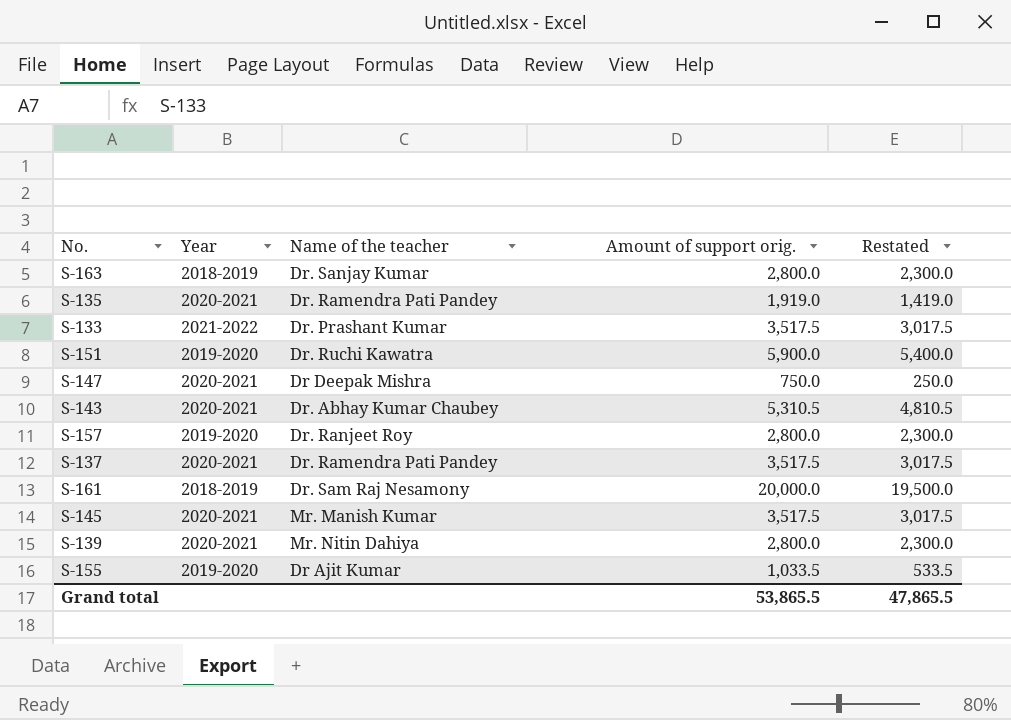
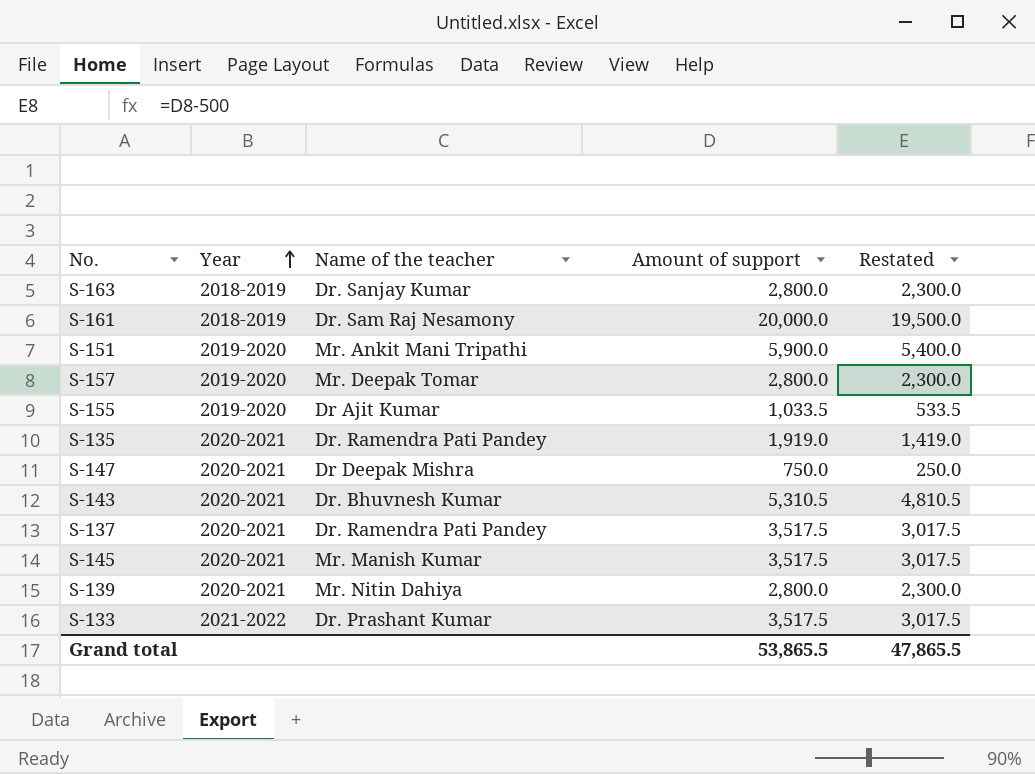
row order: none -> Year ascending
column name: Amount of support orig. -> Amount of support
S-151 | Name of the teacher: Dr. Ruchi Kawatra -> Mr. Ankit Mani Tripathi
S-157 | Name of the teacher: Dr. Ranjeet Roy -> Mr. Deepak Tomar
S-143 | Name of the teacher: Dr. Abhay Kumar Chaubey -> Dr. Bhuvnesh Kumar

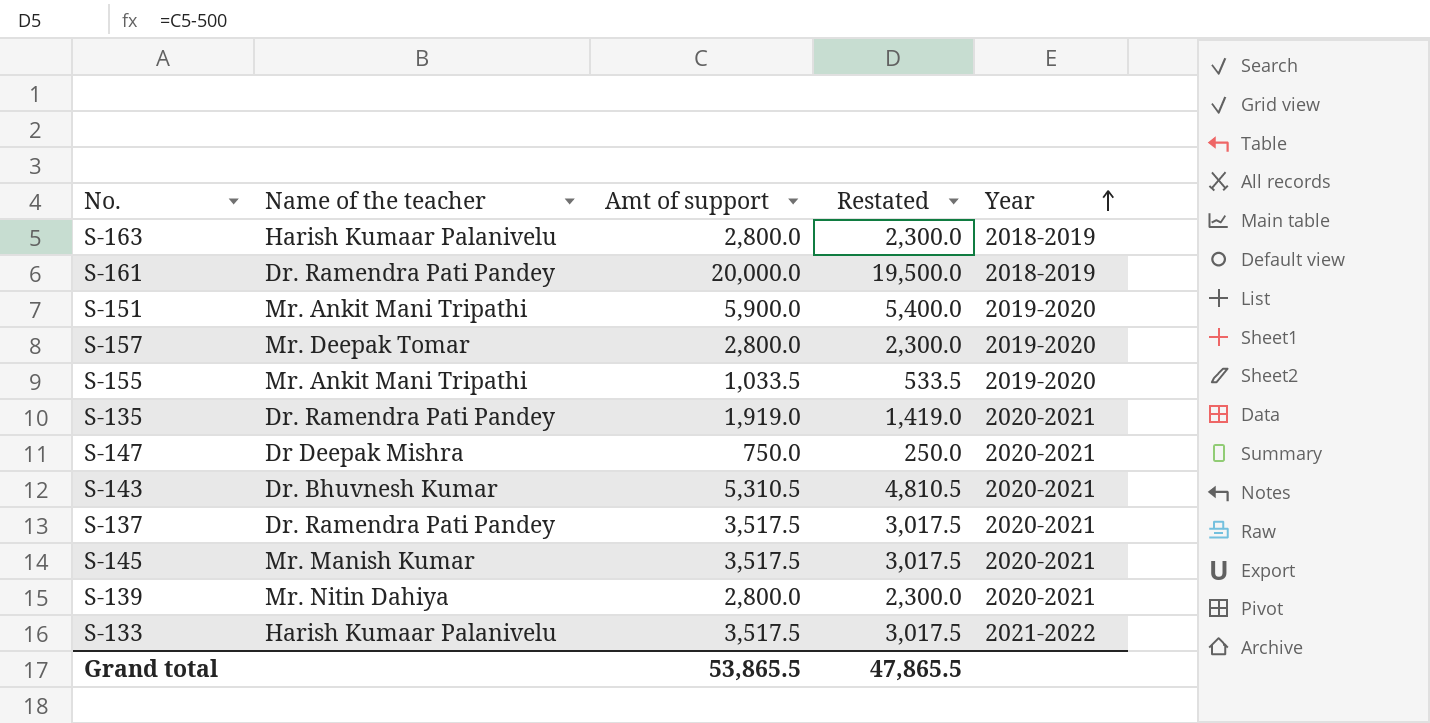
column name: Amount of support -> Amt of support
column Year | position: 2 -> 5
S-163 | Name of the teacher: Dr. Sanjay Kumar -> Harish Kumaar Palanivelu
S-161 | Name of the teacher: Dr. Sam Raj Nesamony -> Dr. Ramendra Pati Pandey
S-155 | Name of the teacher: Dr Ajit Kumar -> Mr. Ankit Mani Tripathi
S-133 | Name of the teacher: Dr. Prashant Kumar -> Harish Kumaar Palanivelu

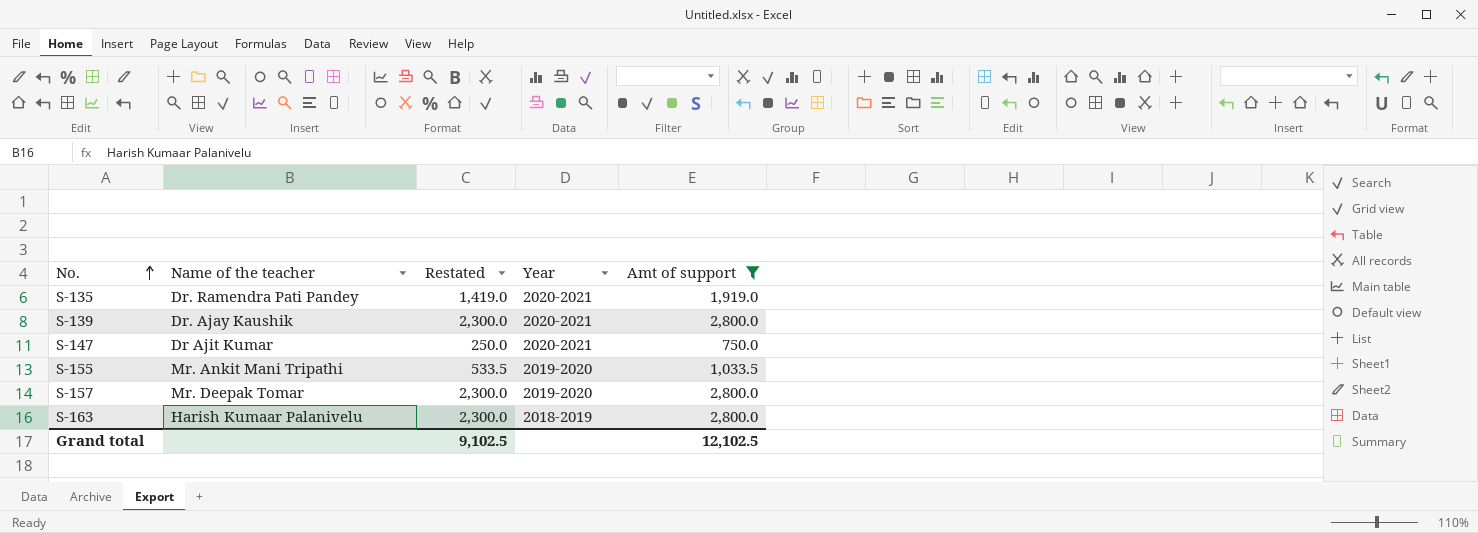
filter: none -> Amt of support <= 2,800.0
row order: Year ascending -> No. ascending
column Amt of support | position: 3 -> 5
S-139 | Name of the teacher: Mr. Nitin Dahiya -> Dr. Ajay Kaushik
S-147 | Name of the teacher: Dr Deepak Mishra -> Dr Ajit Kumar
Grand total | Restated: 47,865.5 -> 9,102.5
Grand total | Amt of support: 53,865.5 -> 12,102.5

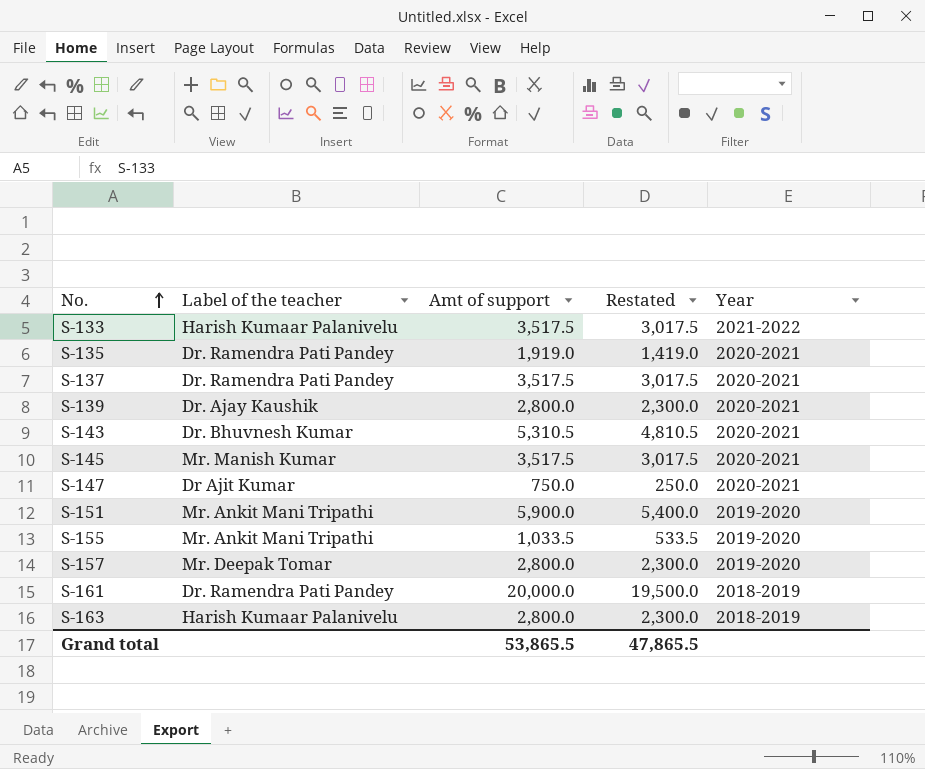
filter: Amt of support <= 2,800.0 -> none
column name: Name of the teacher -> Label of the teacher
column Amt of support | position: 5 -> 3
Grand total | Amt of support: 12,102.5 -> 53,865.5
Grand total | Restated: 9,102.5 -> 47,865.5

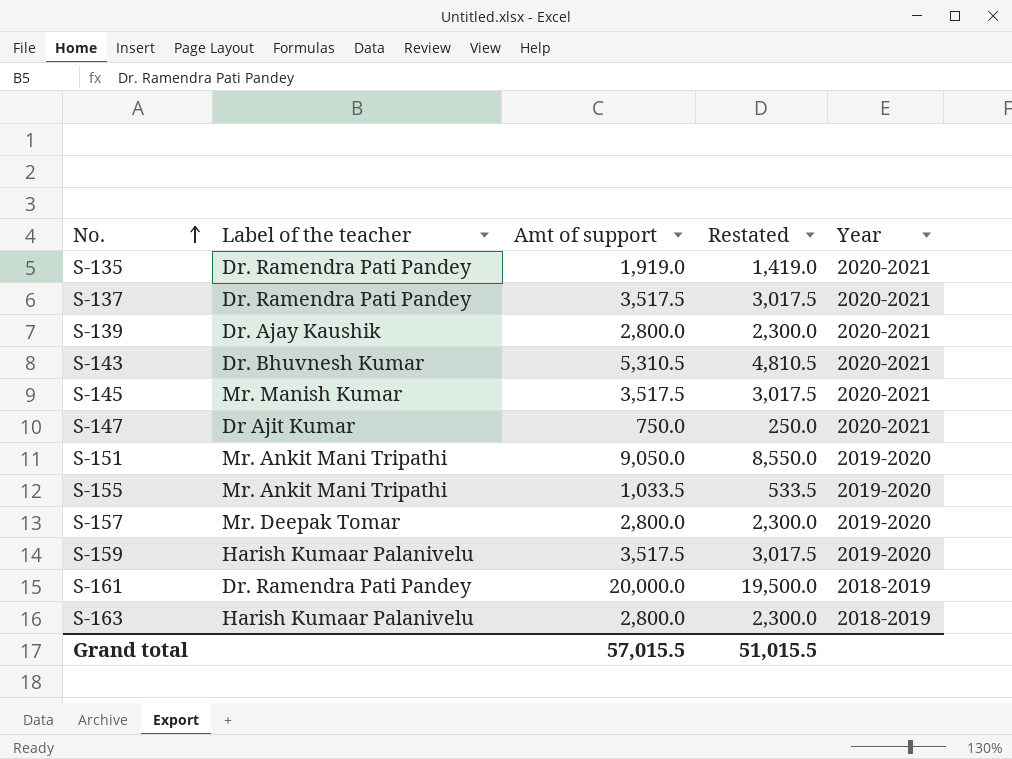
row S-133: Harish Kumaar Palanivelu | 3,517.5 | 3,017.5 | 2021-2022 -> none
S-151 | Amt of support: 5,900.0 -> 9,050.0
S-151 | Restated: 5,400.0 -> 8,550.0
row S-159: none -> Harish Kumaar Palanivelu | 3,517.5 | 3,017.5 | 2019-2020
Grand total | Amt of support: 53,865.5 -> 57,015.5
Grand total | Restated: 47,865.5 -> 51,015.5

